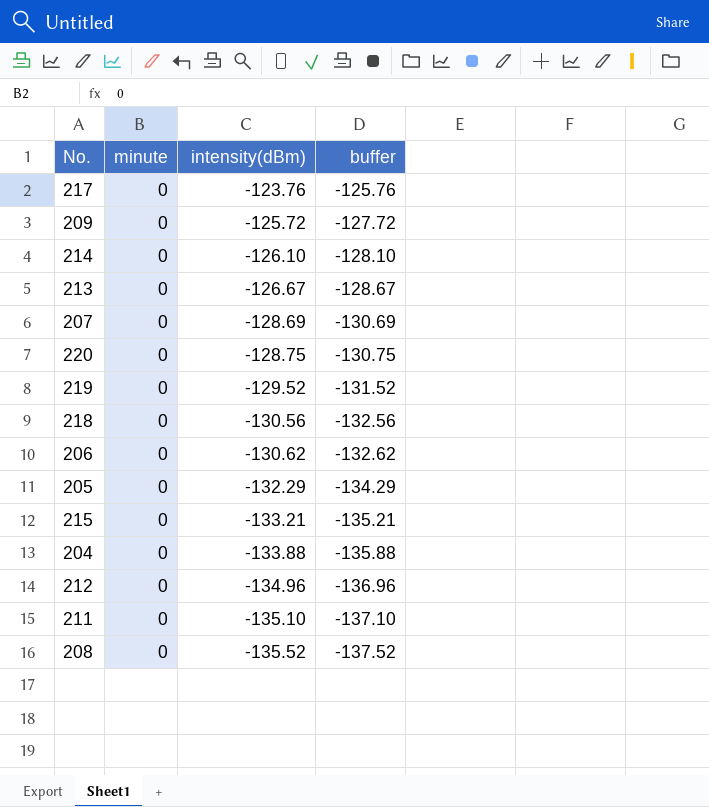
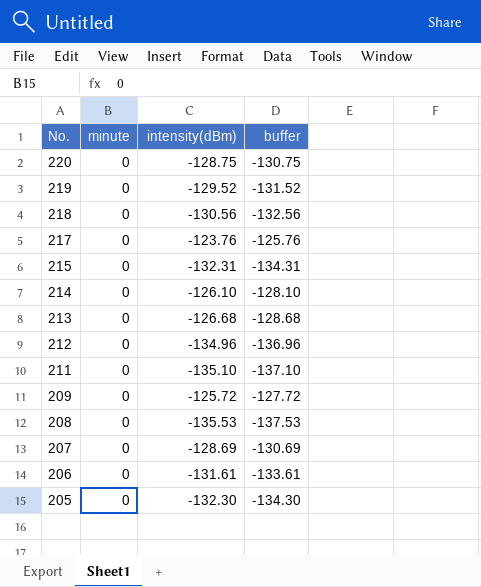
row order: intensity(dBm) descending -> No. descending
row 204: 0 | -133.88 | -135.88 -> none
215 | intensity(dBm): -133.21 -> -132.31
215 | buffer: -135.21 -> -134.31
213 | intensity(dBm): -126.67 -> -126.68
213 | buffer: -128.67 -> -128.68
208 | intensity(dBm): -135.52 -> -135.53
208 | buffer: -137.52 -> -137.53
206 | intensity(dBm): -130.62 -> -131.61
206 | buffer: -132.62 -> -133.61
205 | intensity(dBm): -132.29 -> -132.30
205 | buffer: -134.29 -> -134.30

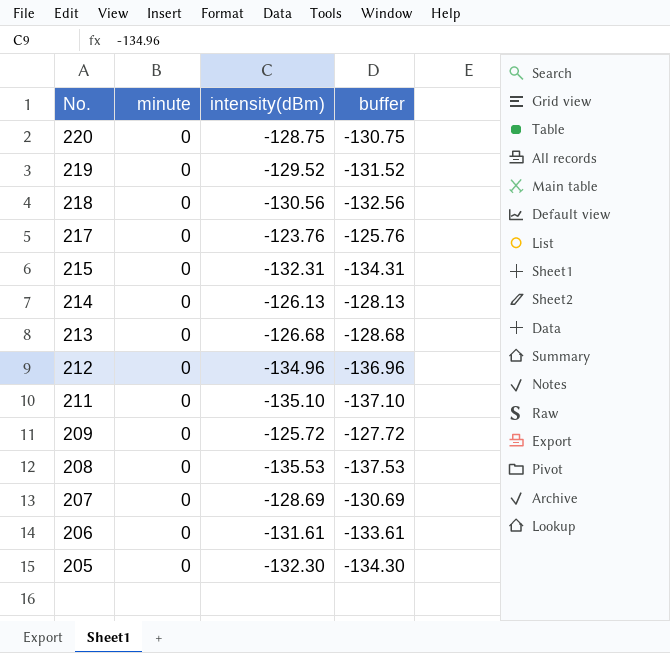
214 | intensity(dBm): -126.10 -> -126.13
214 | buffer: -128.10 -> -128.13

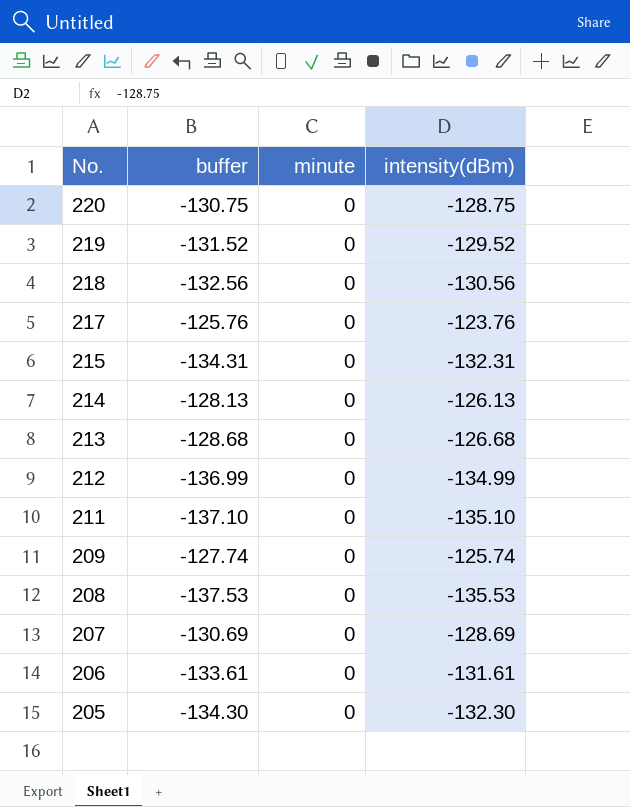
column buffer | position: 4 -> 2
212 | buffer: -136.96 -> -136.99
212 | intensity(dBm): -134.96 -> -134.99
209 | buffer: -127.72 -> -127.74
209 | intensity(dBm): -125.72 -> -125.74

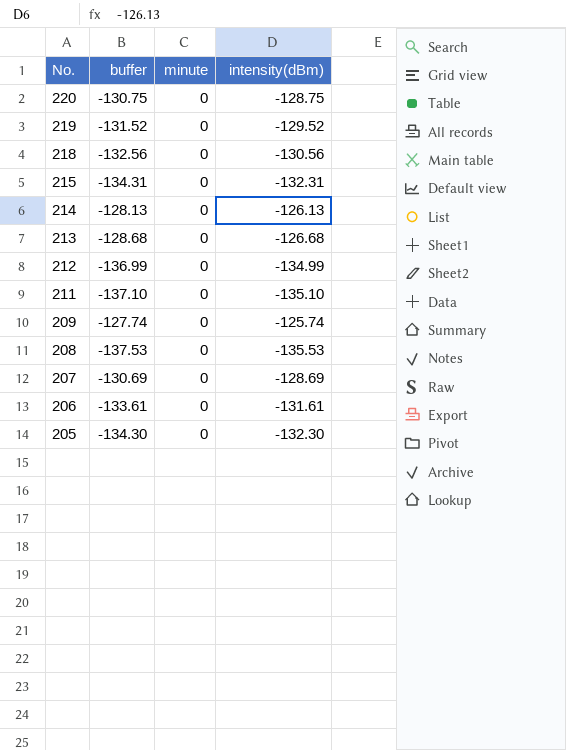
row 217: -125.76 | 0 | -123.76 -> none

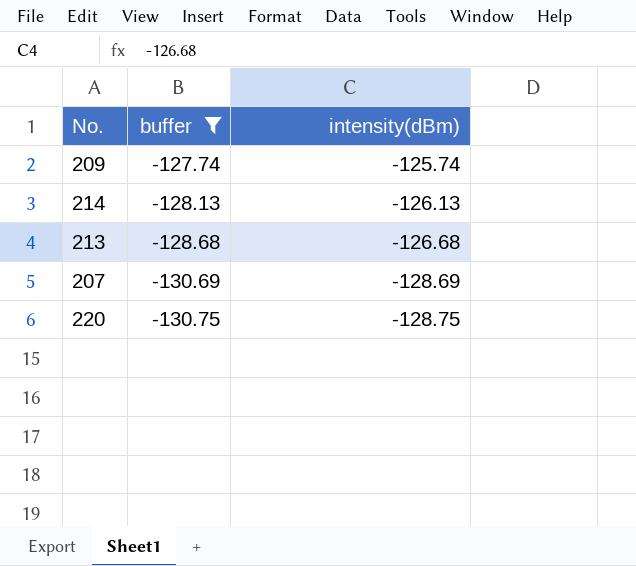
filter: none -> buffer >= -130.75
row order: No. descending -> buffer descending
column minute | position: 3 -> none

